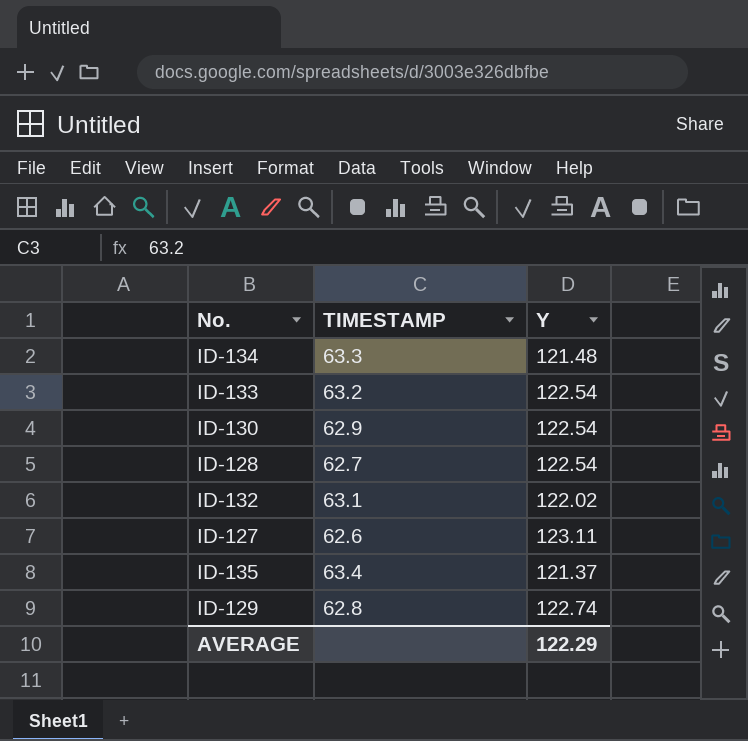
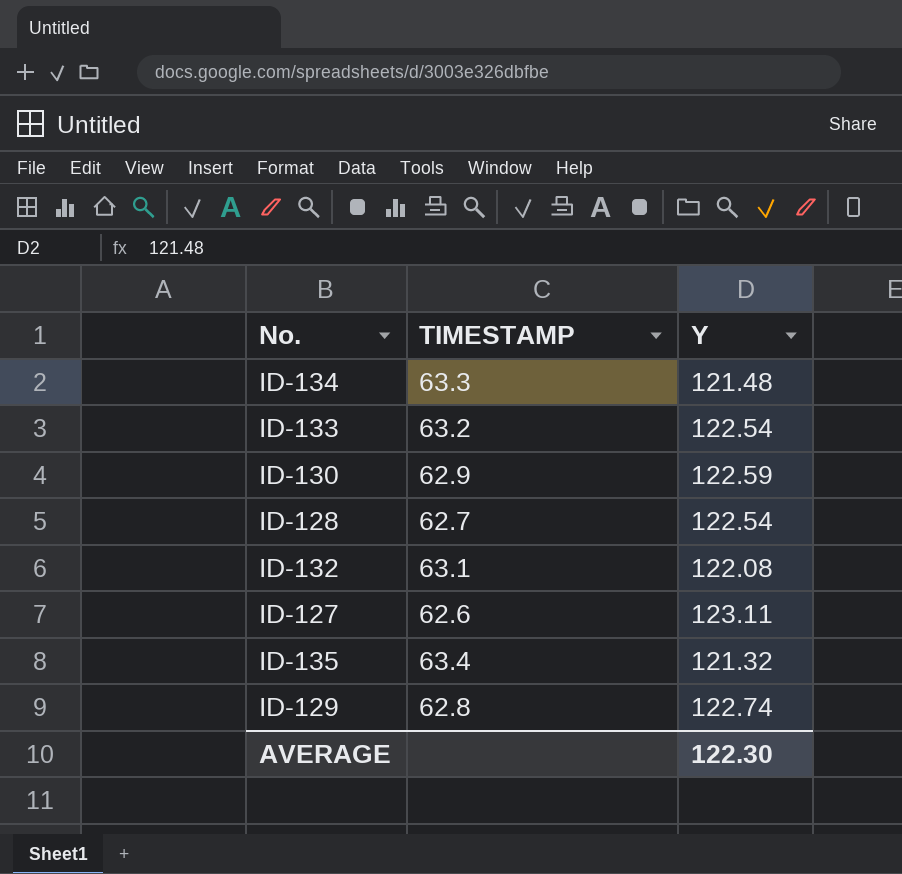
ID-130 | Y: 122.54 -> 122.59
ID-132 | Y: 122.02 -> 122.08
ID-135 | Y: 121.37 -> 121.32
AVERAGE | Y: 122.29 -> 122.30

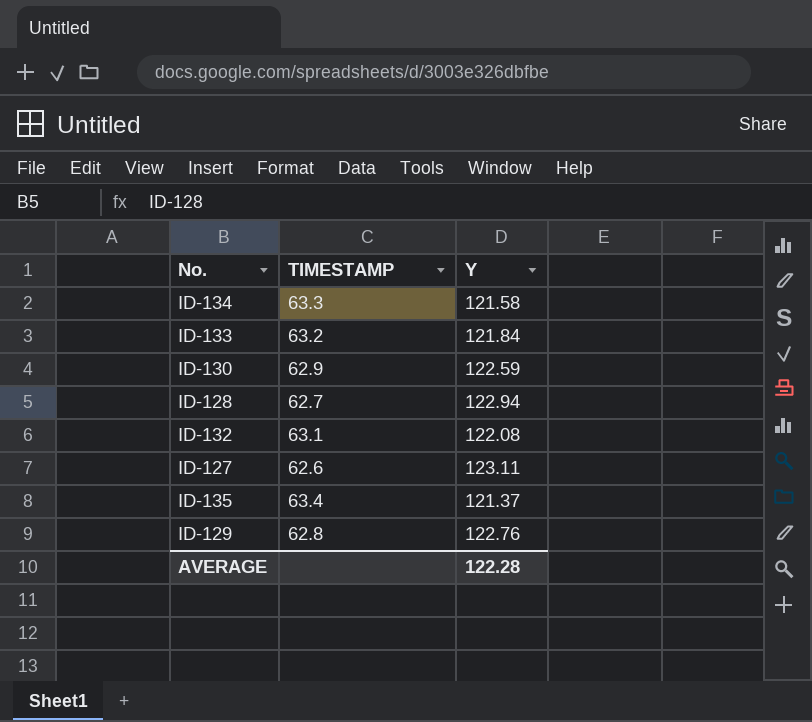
ID-134 | Y: 121.48 -> 121.58
ID-133 | Y: 122.54 -> 121.84
ID-128 | Y: 122.54 -> 122.94
ID-135 | Y: 121.32 -> 121.37
ID-129 | Y: 122.74 -> 122.76
AVERAGE | Y: 122.30 -> 122.28

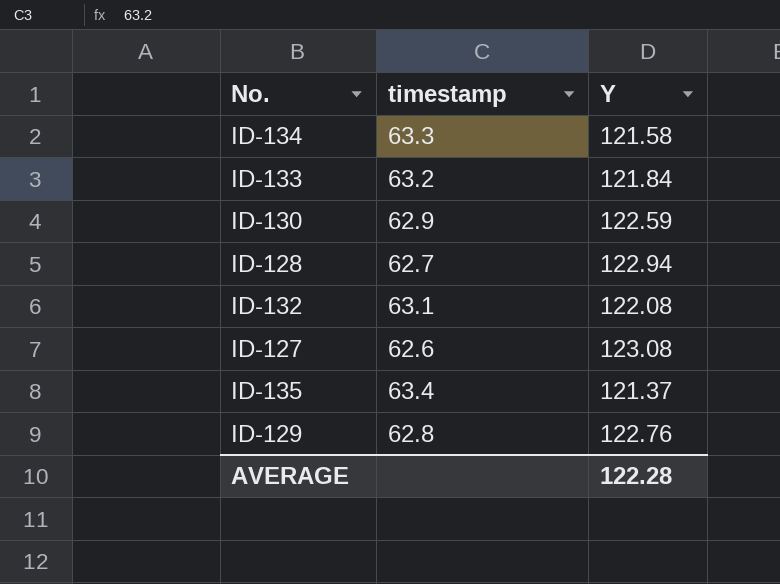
column name: TIMESTAMP -> timestamp
ID-127 | Y: 123.11 -> 123.08

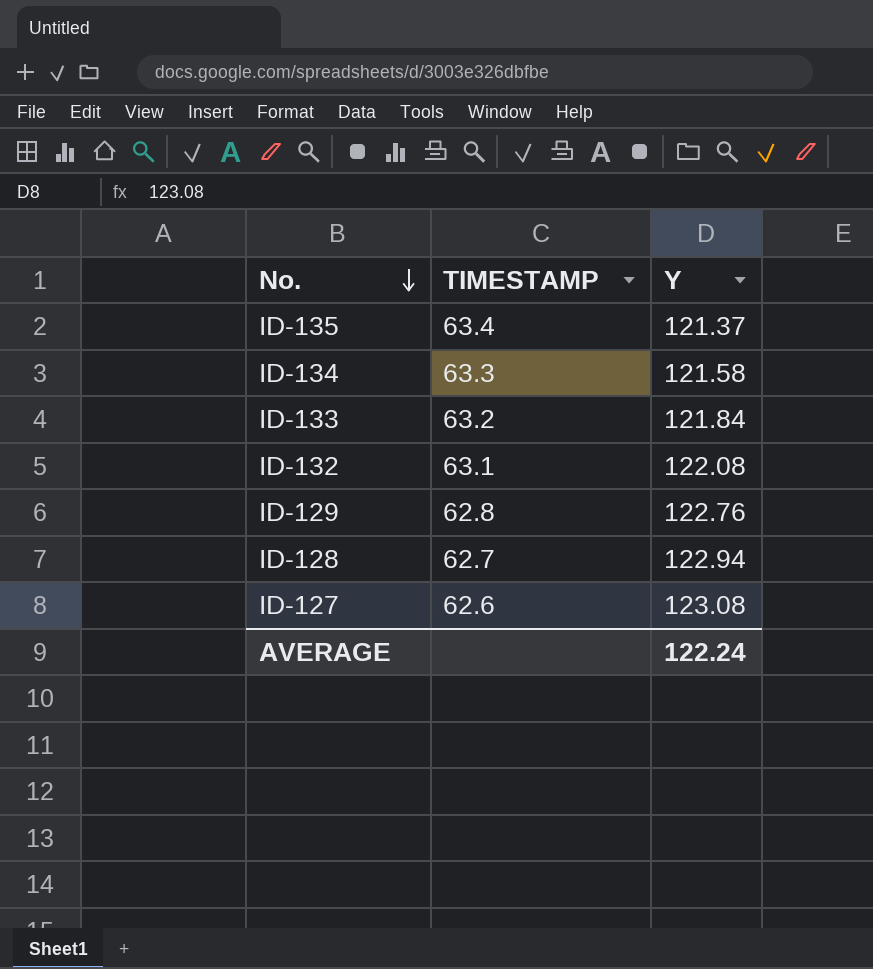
row order: none -> No. descending
column name: timestamp -> TIMESTAMP
row ID-130: 62.9 | 122.59 -> none
AVERAGE | Y: 122.28 -> 122.24

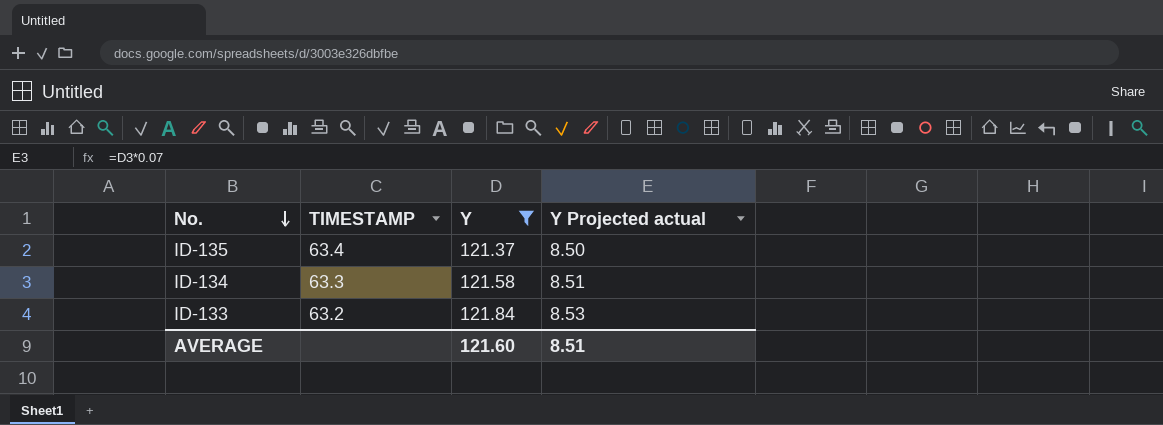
filter: none -> Y <= 121.84
column Y Projected actual | formula: none -> [Y] * 0.07
AVERAGE | Y: 122.24 -> 121.60

